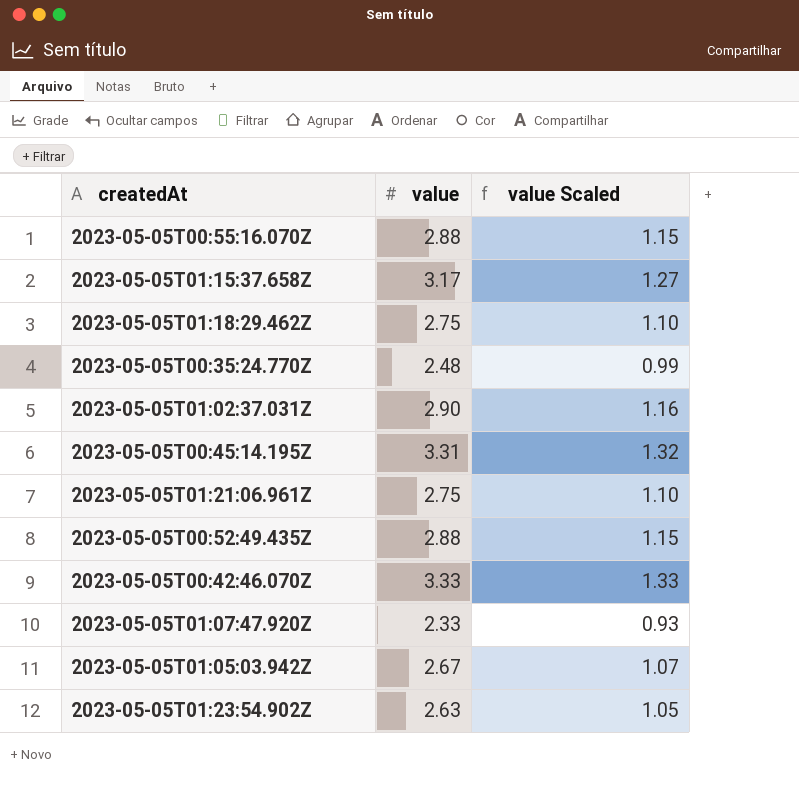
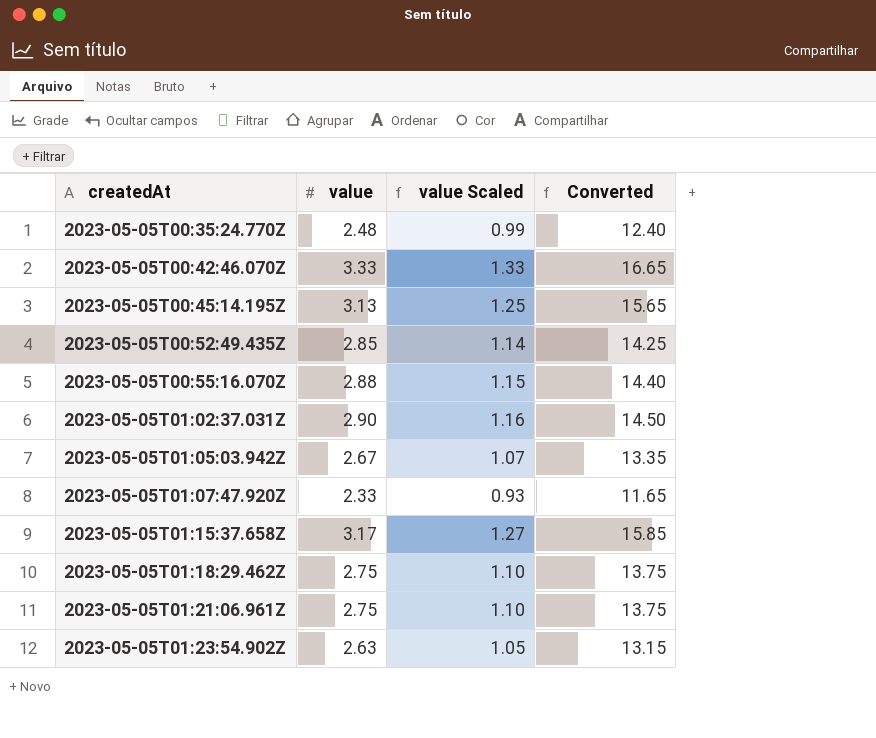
row order: none -> createdAt ascending
column Converted | formula: none -> [value] * 5
2023-05-05T00:45:14.195Z | value: 3.31 -> 3.13
2023-05-05T00:45:14.195Z | value Scaled: 1.32 -> 1.25
2023-05-05T00:52:49.435Z | value: 2.88 -> 2.85
2023-05-05T00:52:49.435Z | value Scaled: 1.15 -> 1.14

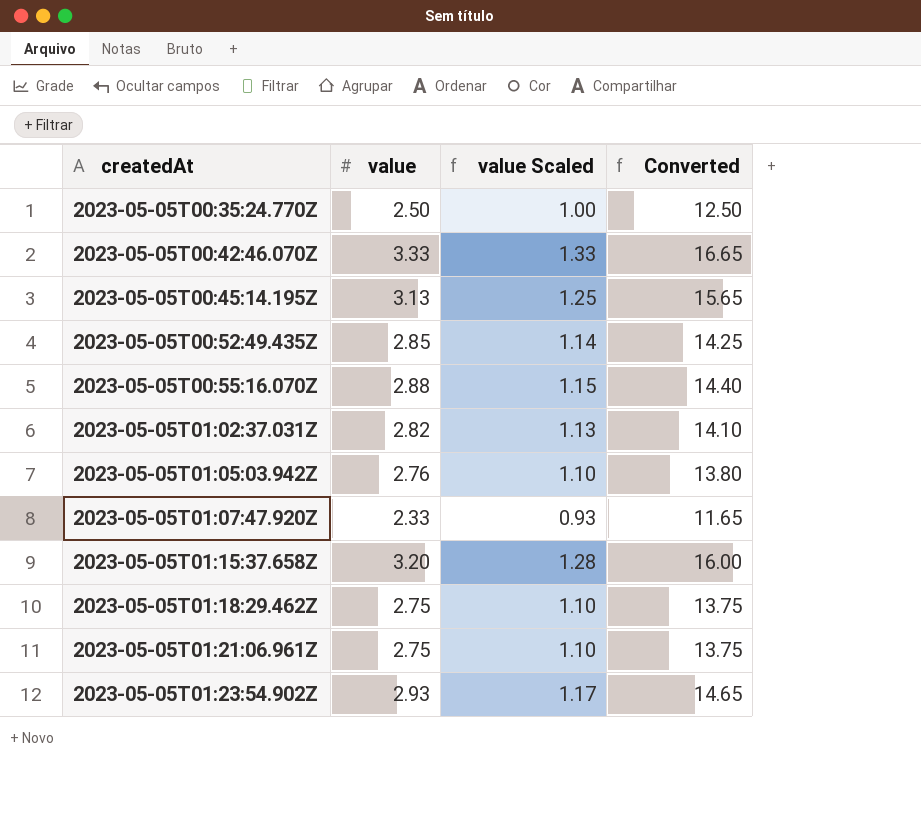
2023-05-05T00:35:24.770Z | value: 2.48 -> 2.50
2023-05-05T00:35:24.770Z | value Scaled: 0.99 -> 1.00
2023-05-05T00:35:24.770Z | Converted: 12.40 -> 12.50
2023-05-05T01:02:37.031Z | value: 2.90 -> 2.82
2023-05-05T01:02:37.031Z | value Scaled: 1.16 -> 1.13
2023-05-05T01:02:37.031Z | Converted: 14.50 -> 14.10
2023-05-05T01:05:03.942Z | value: 2.67 -> 2.76
2023-05-05T01:05:03.942Z | value Scaled: 1.07 -> 1.10
2023-05-05T01:05:03.942Z | Converted: 13.35 -> 13.80
2023-05-05T01:15:37.658Z | value: 3.17 -> 3.20
2023-05-05T01:15:37.658Z | value Scaled: 1.27 -> 1.28
2023-05-05T01:15:37.658Z | Converted: 15.85 -> 16.00
2023-05-05T01:23:54.902Z | value: 2.63 -> 2.93
2023-05-05T01:23:54.902Z | value Scaled: 1.05 -> 1.17
2023-05-05T01:23:54.902Z | Converted: 13.15 -> 14.65

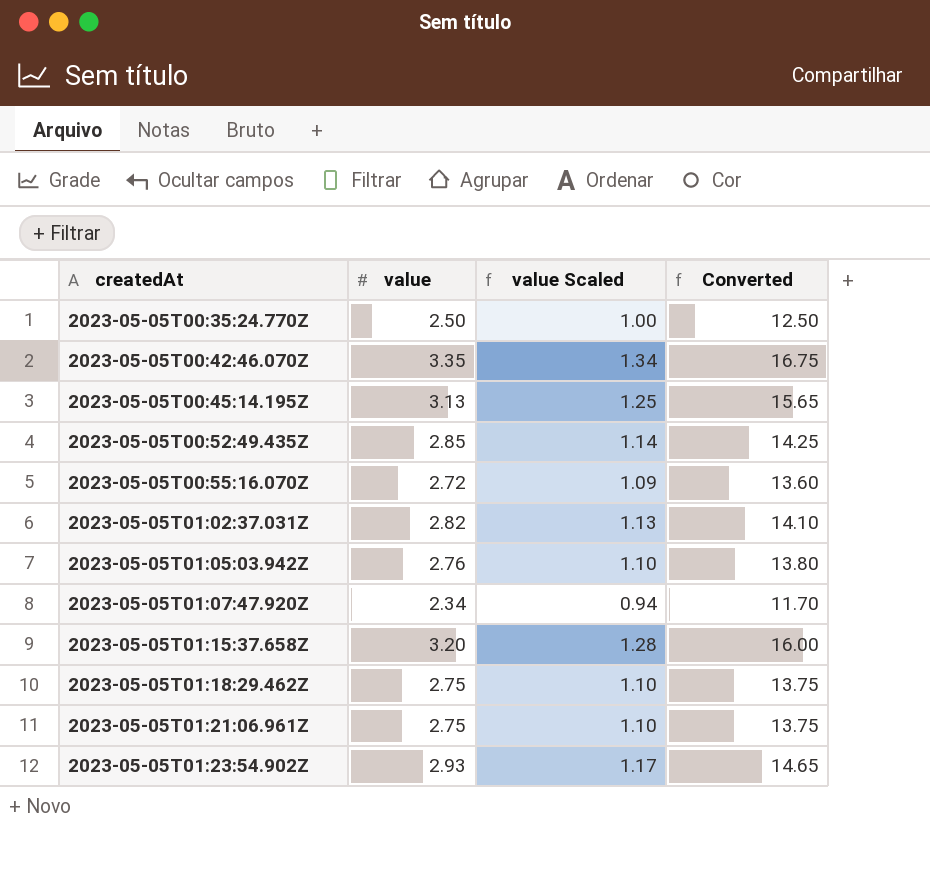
2023-05-05T00:42:46.070Z | value: 3.33 -> 3.35
2023-05-05T00:42:46.070Z | value Scaled: 1.33 -> 1.34
2023-05-05T00:42:46.070Z | Converted: 16.65 -> 16.75
2023-05-05T00:55:16.070Z | value: 2.88 -> 2.72
2023-05-05T00:55:16.070Z | value Scaled: 1.15 -> 1.09
2023-05-05T00:55:16.070Z | Converted: 14.40 -> 13.60
2023-05-05T01:07:47.920Z | value: 2.33 -> 2.34
2023-05-05T01:07:47.920Z | value Scaled: 0.93 -> 0.94
2023-05-05T01:07:47.920Z | Converted: 11.65 -> 11.70

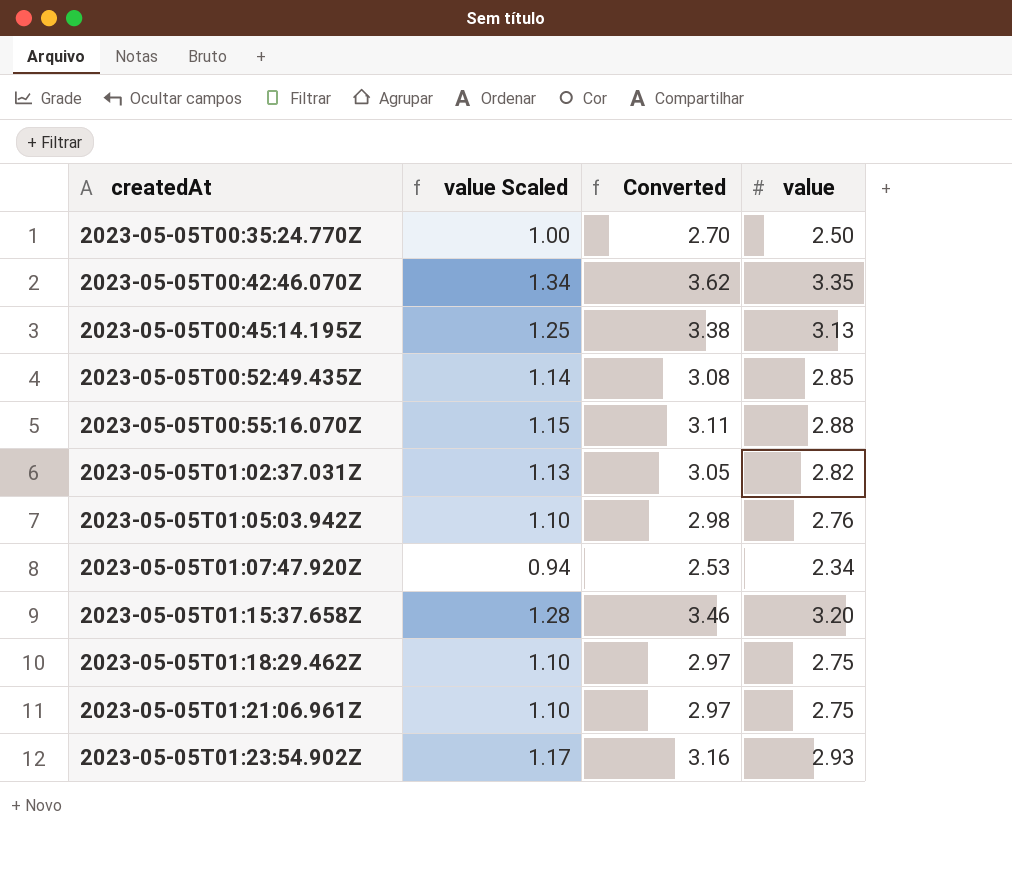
column Converted | formula: [value] * 5 -> [value] * 1.08
column value | position: 2 -> 4
2023-05-05T00:55:16.070Z | value Scaled: 1.09 -> 1.15
2023-05-05T00:55:16.070Z | value: 2.72 -> 2.88

